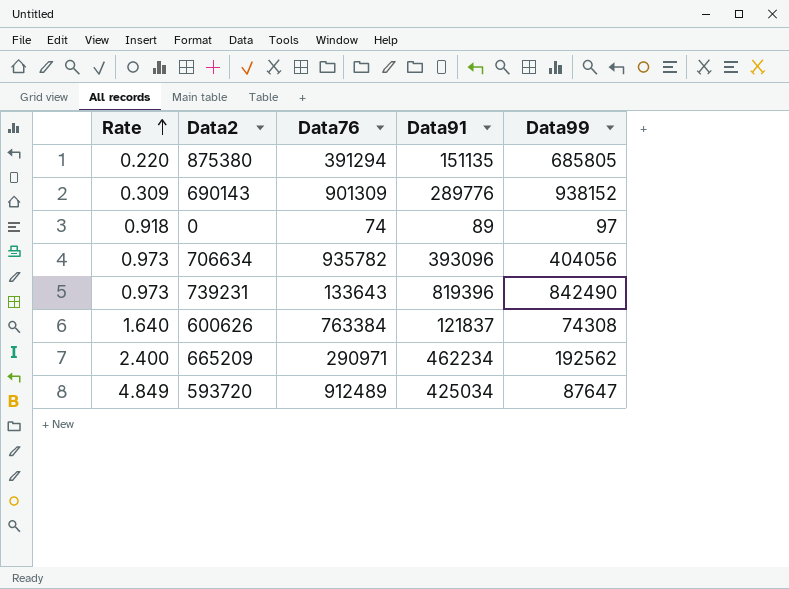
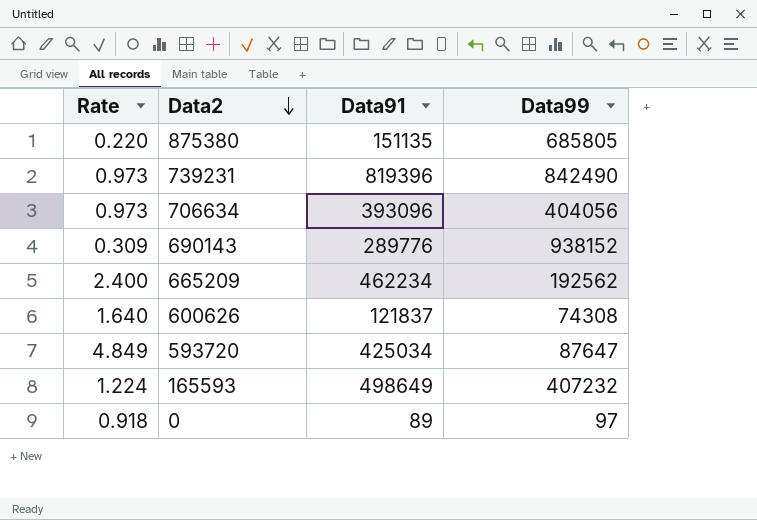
row order: Rate ascending -> Data2 descending
column Data76 | position: 3 -> none
row 165593: none -> 1.224 | 498649 | 407232

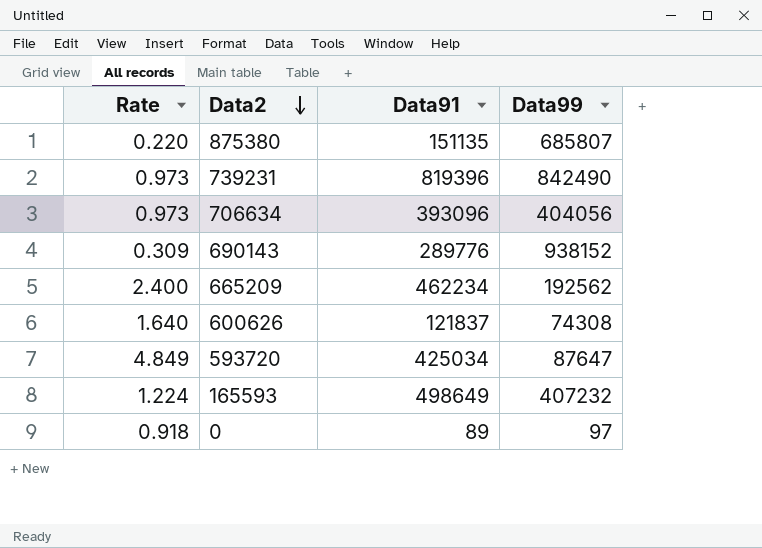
875380 | Data99: 685805 -> 685807

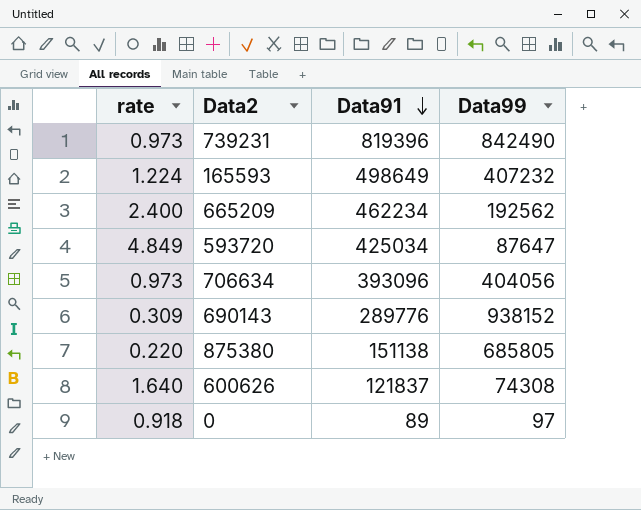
row order: Data2 descending -> Data91 descending
column name: Rate -> rate
875380 | Data91: 151135 -> 151138
875380 | Data99: 685807 -> 685805

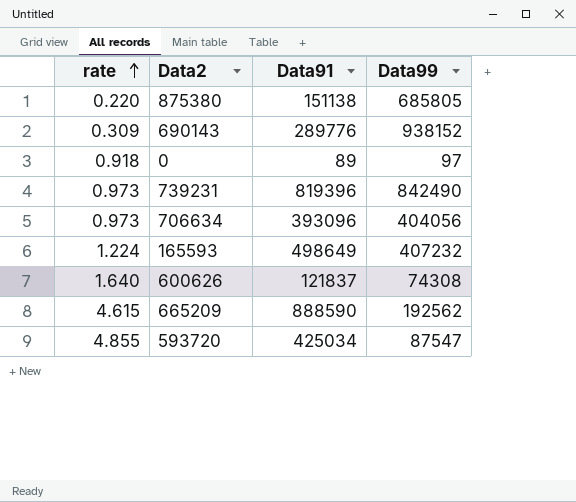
row order: Data91 descending -> rate ascending
665209 | rate: 2.400 -> 4.615
665209 | Data91: 462234 -> 888590
593720 | rate: 4.849 -> 4.855
593720 | Data99: 87647 -> 87547

